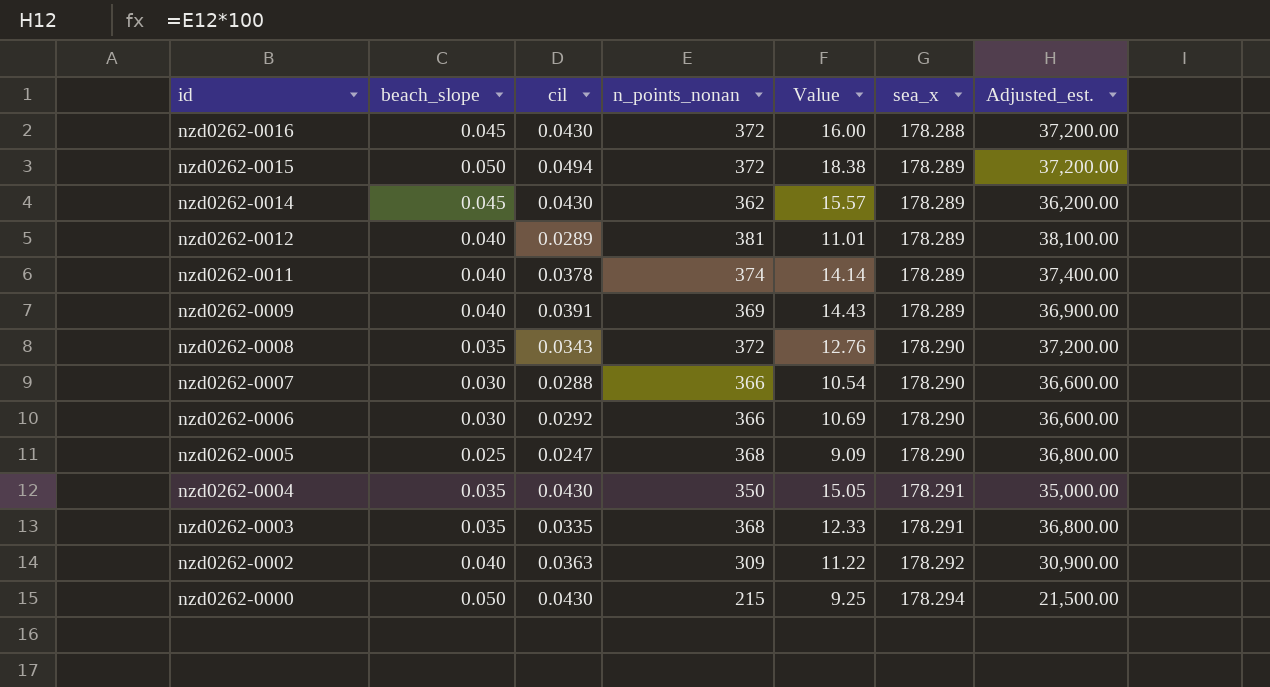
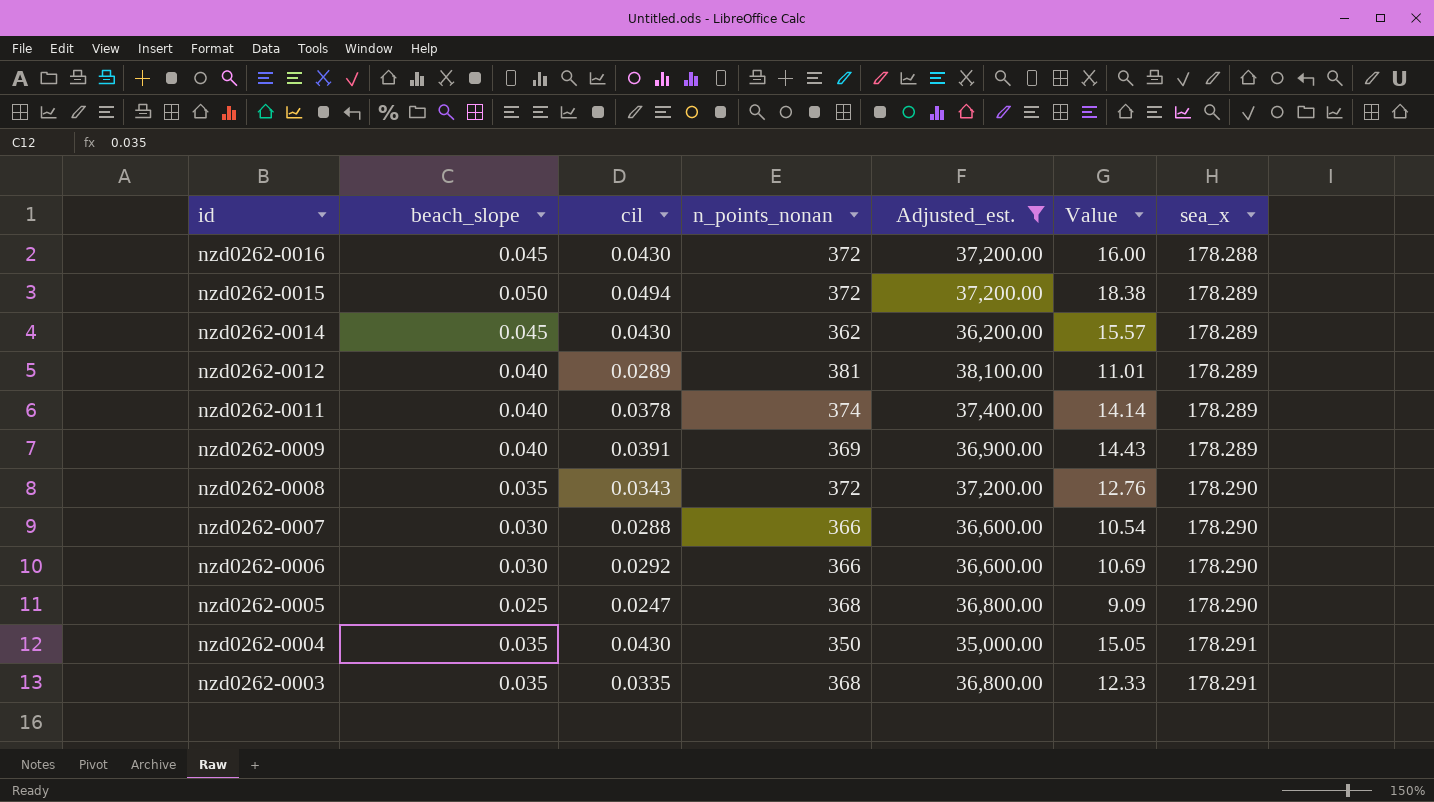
filter: none -> Adjusted_est. >= 35,000.00
column Adjusted_est. | position: 7 -> 5

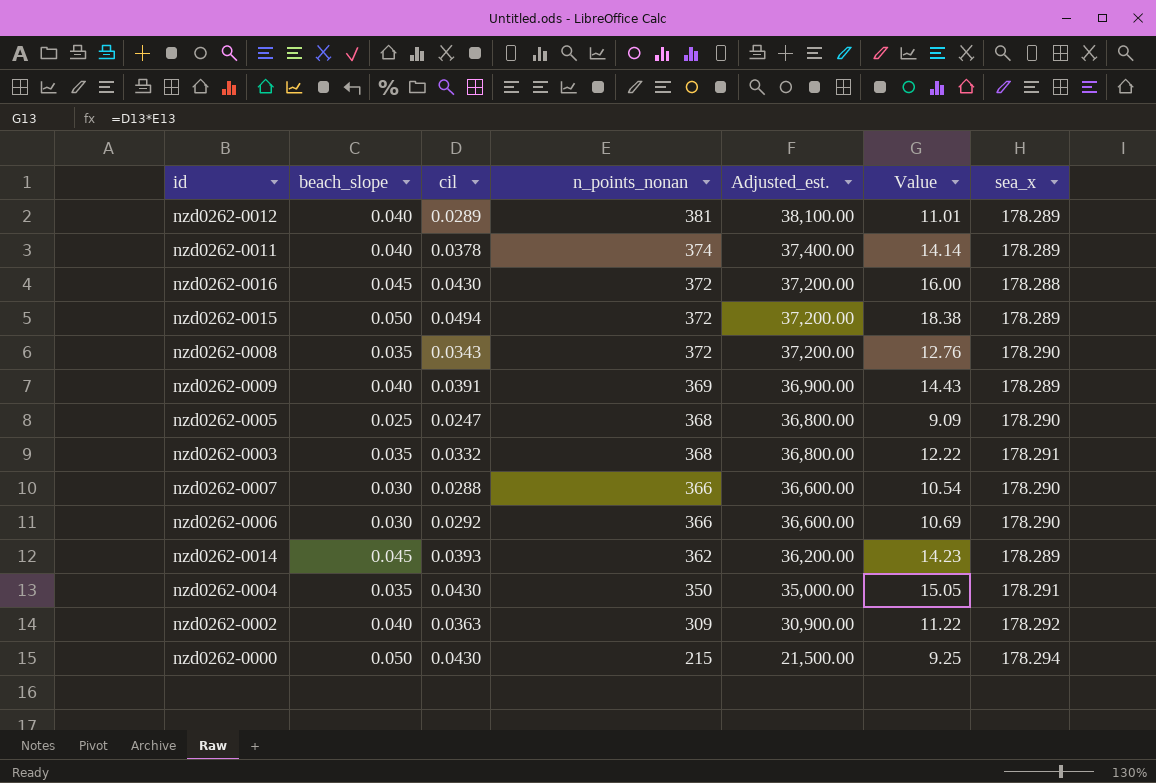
filter: Adjusted_est. >= 35,000.00 -> none
row order: id descending -> n_points_nonan descending
nzd0262-0003 | cil: 0.0335 -> 0.0332
nzd0262-0003 | Value: 12.33 -> 12.22
nzd0262-0014 | cil: 0.0430 -> 0.0393
nzd0262-0014 | Value: 15.57 -> 14.23

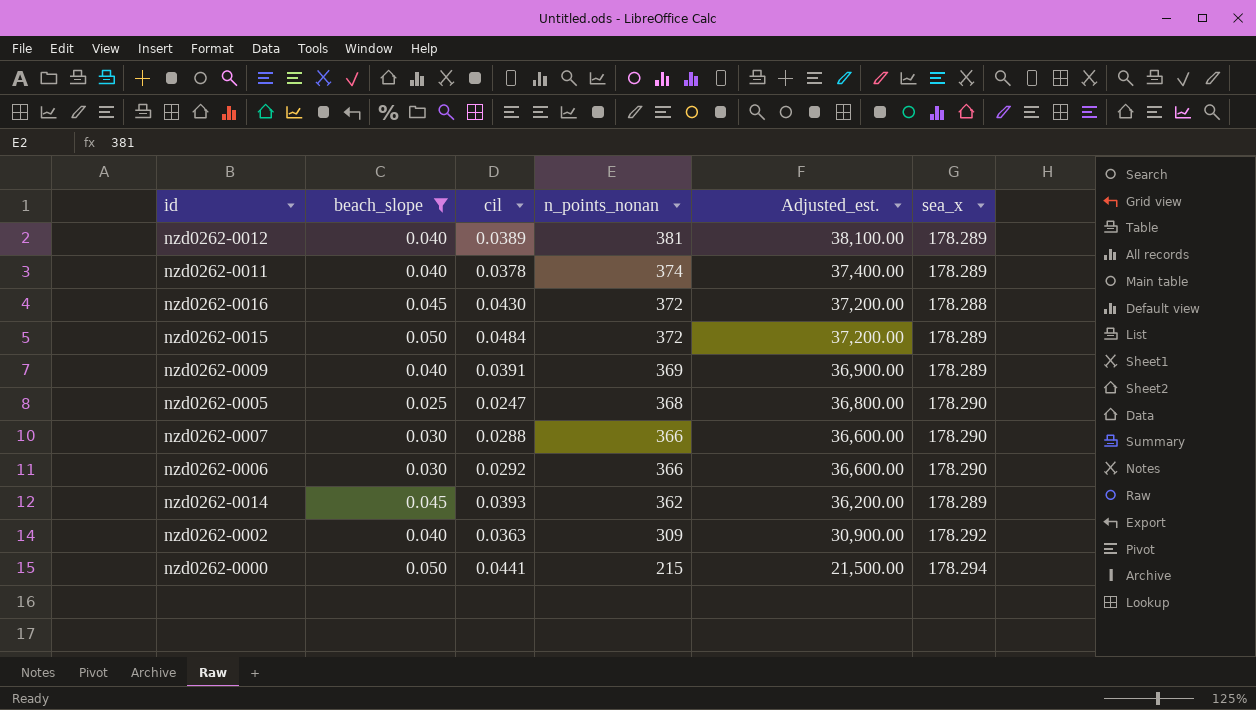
filter: none -> beach_slope != 0.035
column Value | formula: [cil] * [n_points_nonan] -> none
nzd0262-0012 | cil: 0.0289 -> 0.0389
nzd0262-0015 | cil: 0.0494 -> 0.0484
nzd0262-0000 | cil: 0.0430 -> 0.0441

